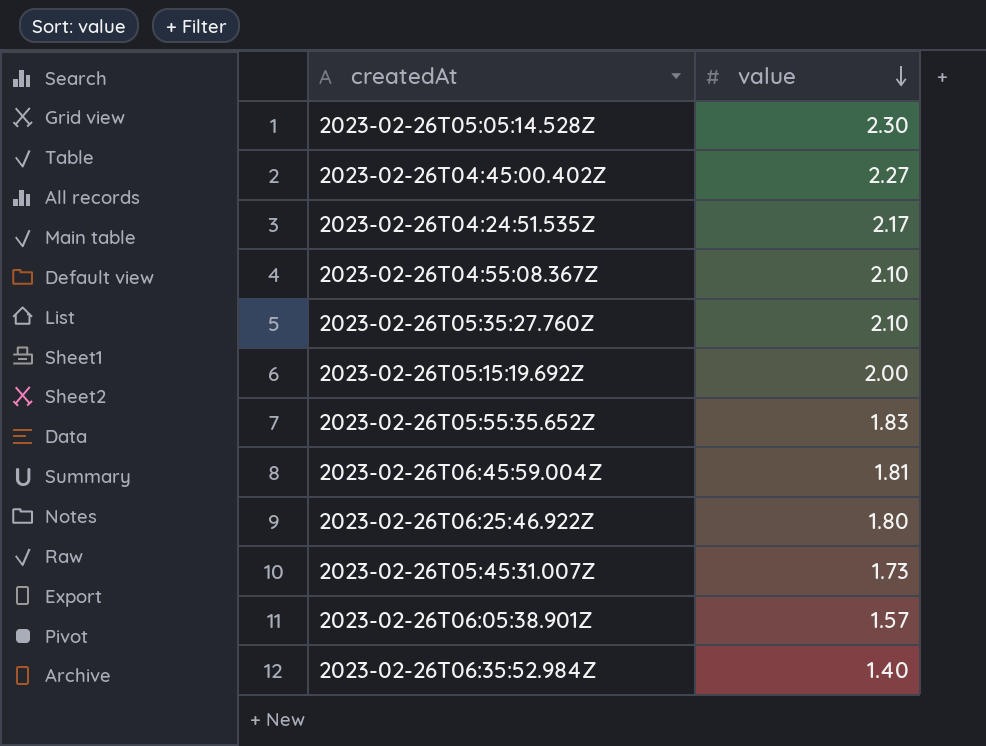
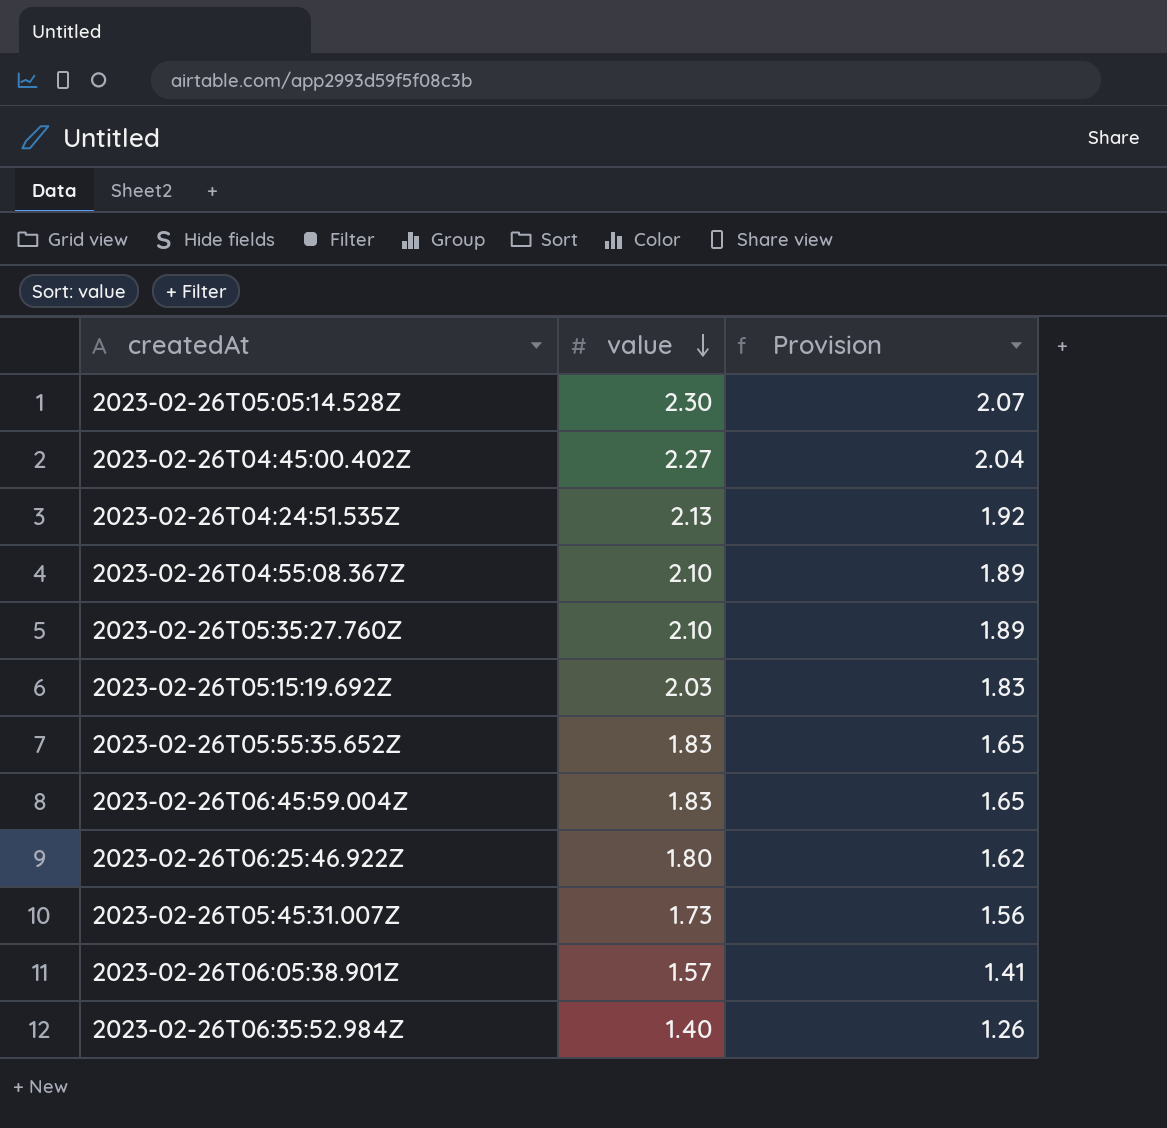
column Provision | formula: none -> [value] * 0.9
2023-02-26T04:24:51.535Z | value: 2.17 -> 2.13
2023-02-26T05:15:19.692Z | value: 2.00 -> 2.03
2023-02-26T06:45:59.004Z | value: 1.81 -> 1.83

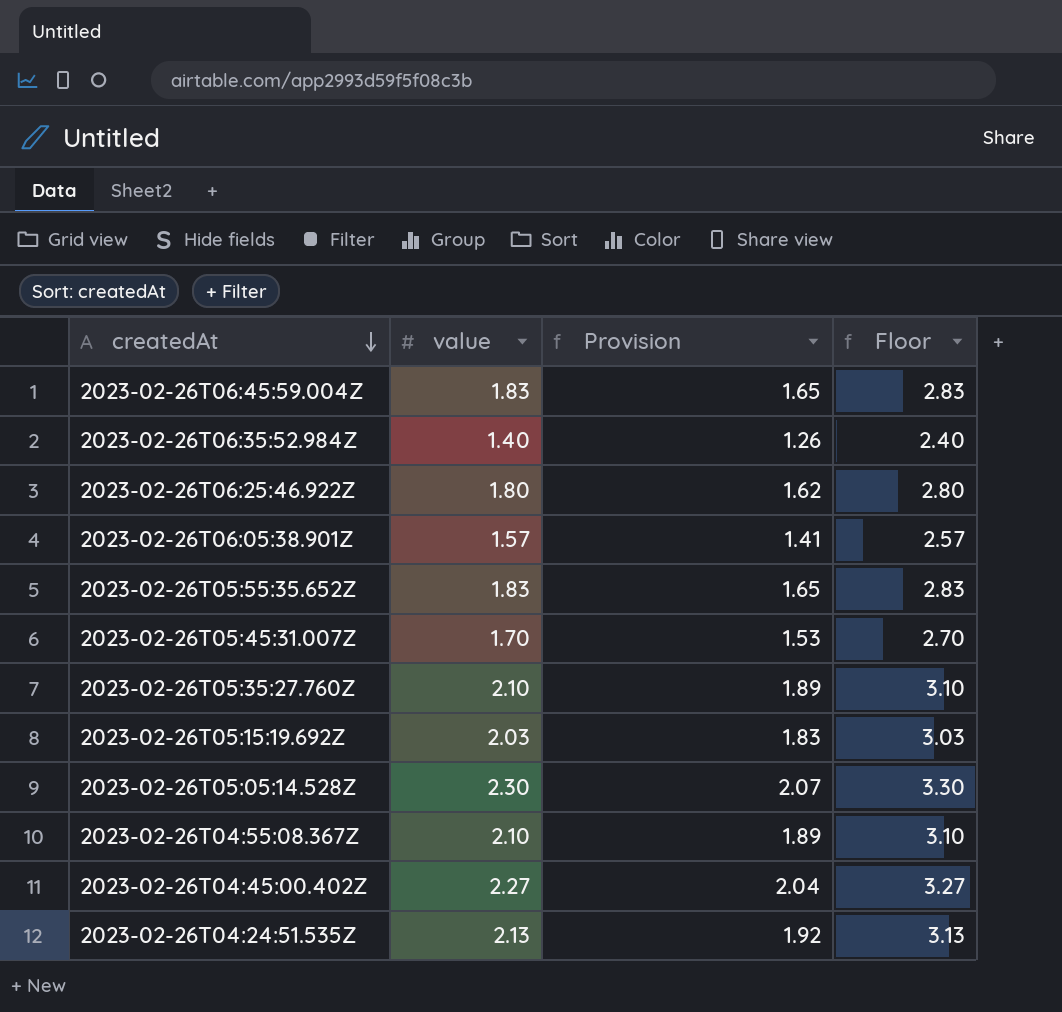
row order: value descending -> createdAt descending
column Floor | formula: none -> [value] + 1
2023-02-26T05:45:31.007Z | value: 1.73 -> 1.70
2023-02-26T05:45:31.007Z | Provision: 1.56 -> 1.53

